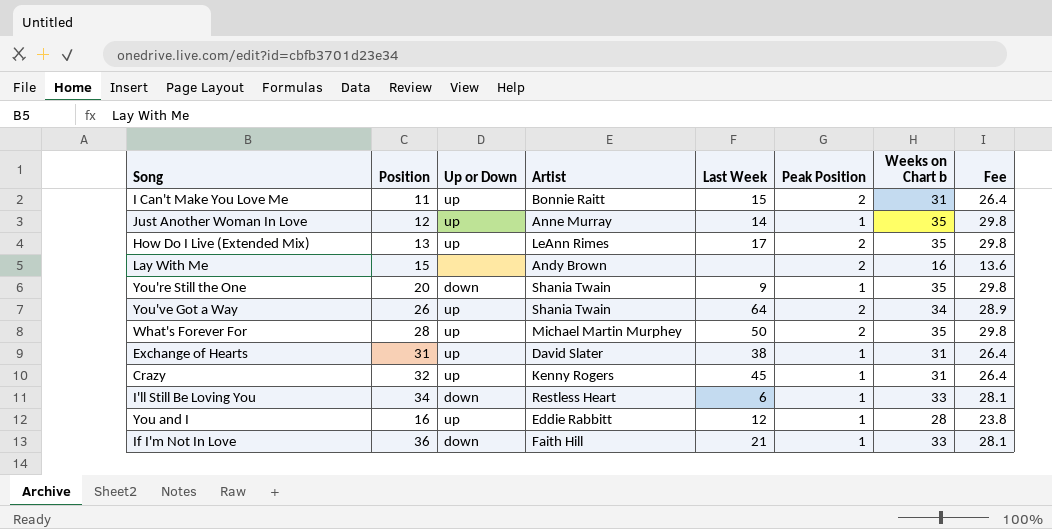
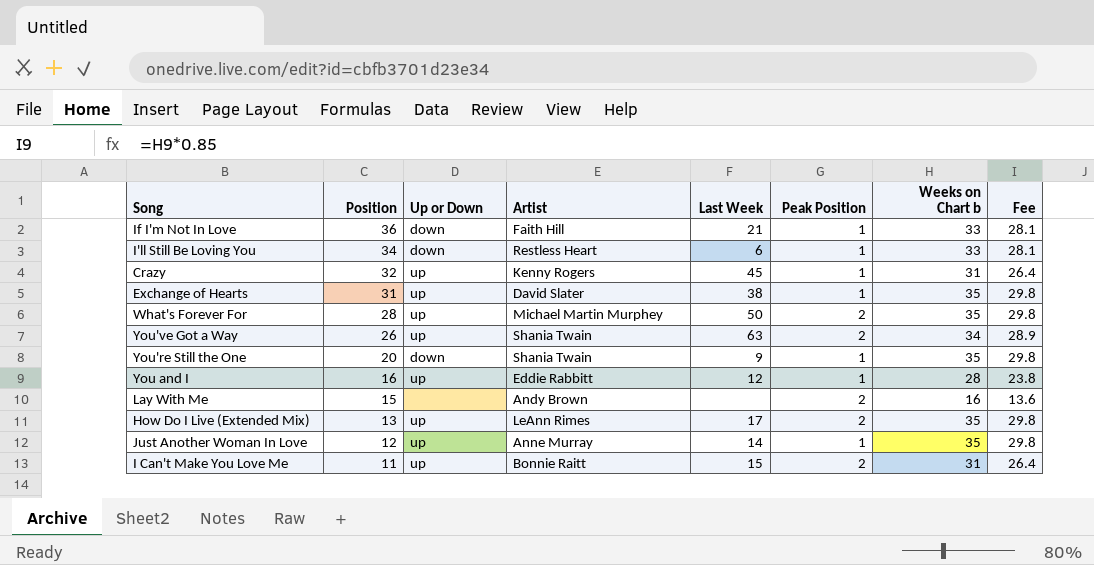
row order: none -> Position descending
Exchange of Hearts | Weeks on Chart b: 31 -> 35
Exchange of Hearts | Fee: 26.4 -> 29.8
You've Got a Way | Last Week: 64 -> 63

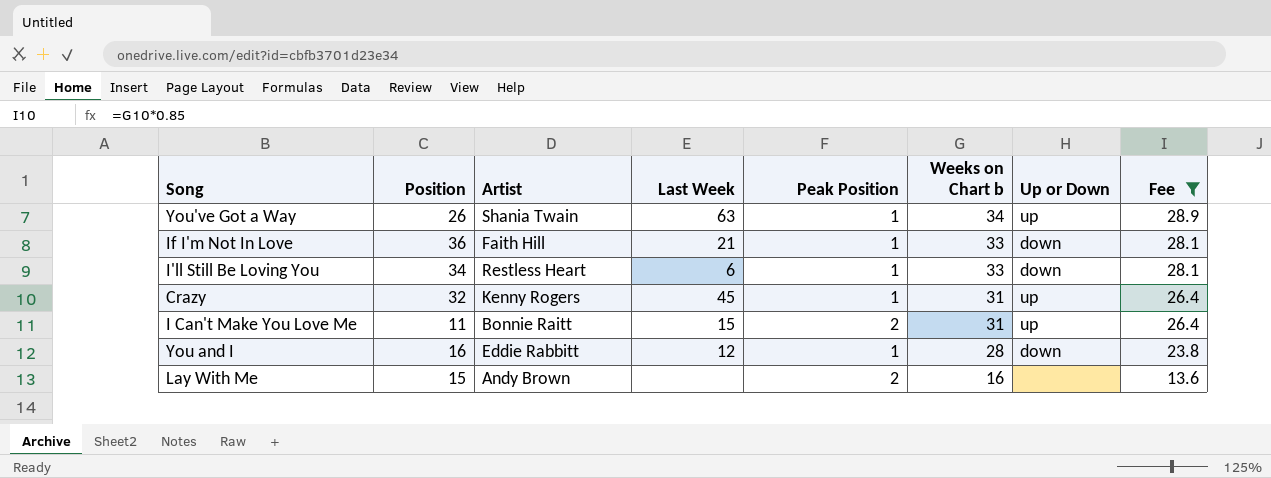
filter: none -> Fee != 29.8
row order: Position descending -> Weeks on Chart b descending
column Up or Down | position: 3 -> 7
You've Got a Way | Peak Position: 2 -> 1
You and I | Up or Down: up -> down

